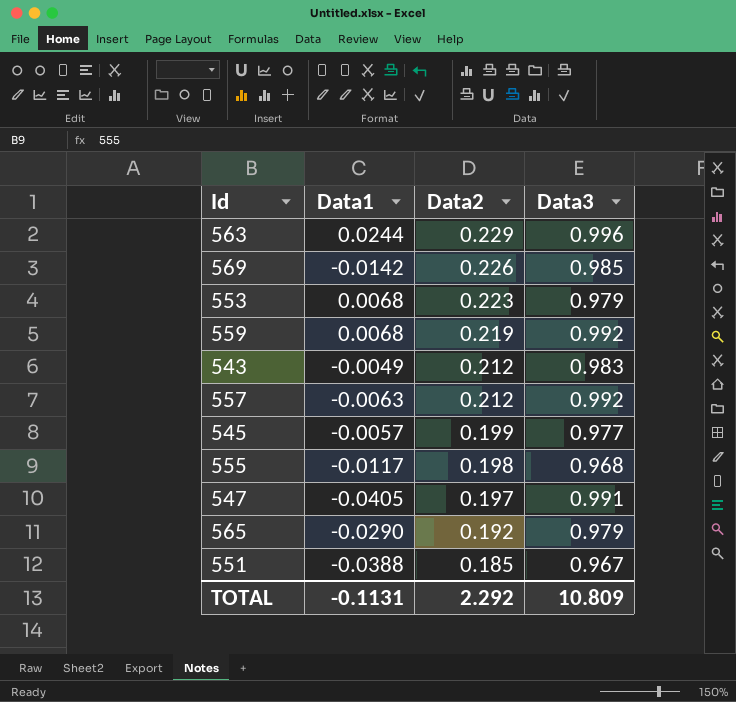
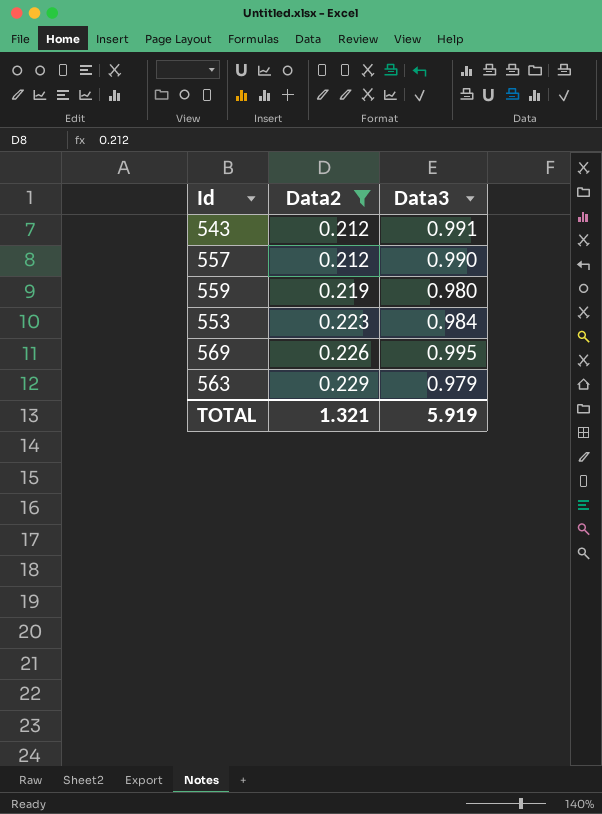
filter: none -> Data2 >= 0.212
row order: Data2 descending -> Data2 ascending
column Data1 | position: 2 -> none
543 | Data3: 0.983 -> 0.991
557 | Data3: 0.992 -> 0.990
559 | Data3: 0.992 -> 0.980
553 | Data3: 0.979 -> 0.984
569 | Data3: 0.985 -> 0.995
563 | Data3: 0.996 -> 0.979
TOTAL | Data2: 2.292 -> 1.321
TOTAL | Data3: 10.809 -> 5.919

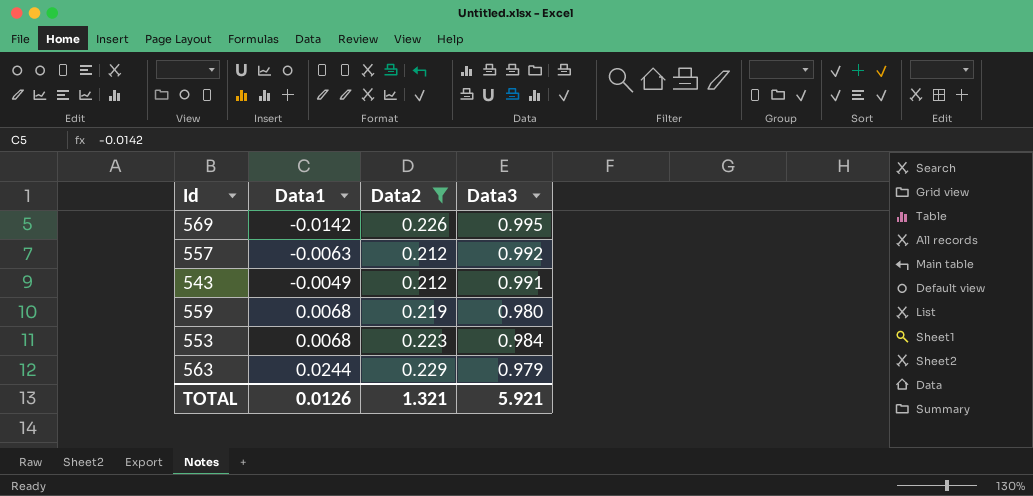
row order: Data2 ascending -> Data1 ascending
column Data1 | position: none -> 2
557 | Data3: 0.990 -> 0.992
TOTAL | Data3: 5.919 -> 5.921

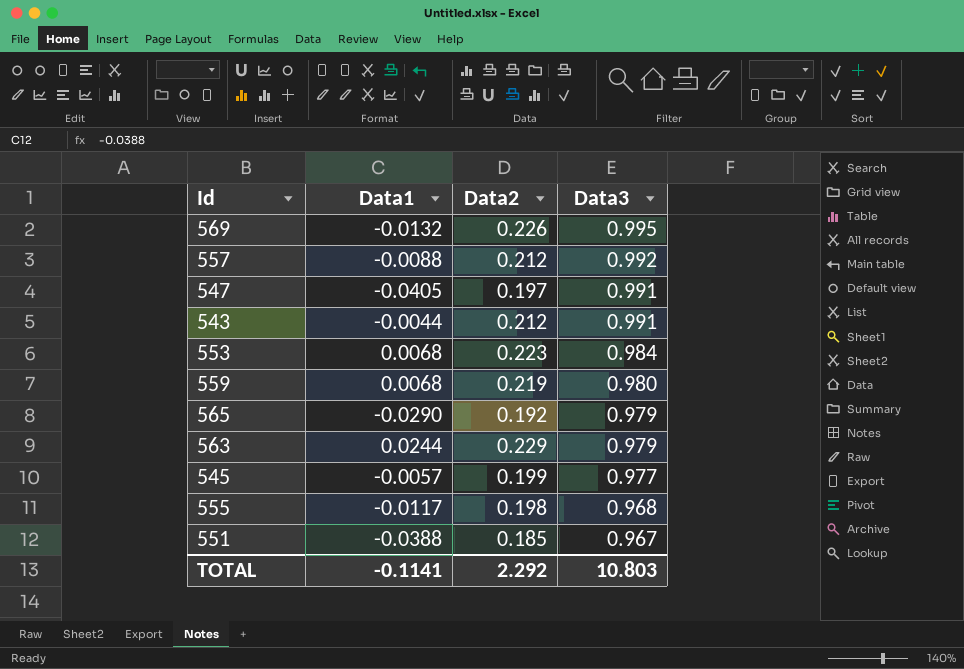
filter: Data2 >= 0.212 -> none
row order: Data1 ascending -> Data3 descending
569 | Data1: -0.0142 -> -0.0132
557 | Data1: -0.0063 -> -0.0088
543 | Data1: -0.0049 -> -0.0044
TOTAL | Data1: 0.0126 -> -0.1141
TOTAL | Data2: 1.321 -> 2.292
TOTAL | Data3: 5.921 -> 10.803

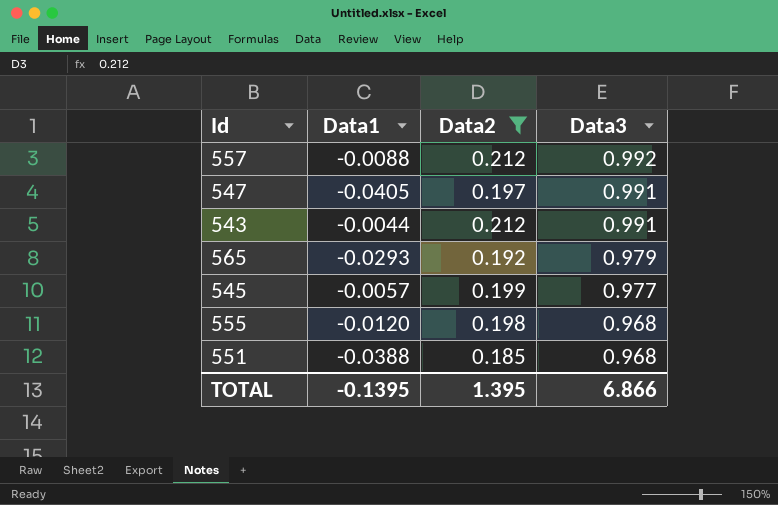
filter: none -> Data2 <= 0.212
565 | Data1: -0.0290 -> -0.0293
555 | Data1: -0.0117 -> -0.0120
551 | Data3: 0.967 -> 0.968
TOTAL | Data1: -0.1141 -> -0.1395
TOTAL | Data2: 2.292 -> 1.395
TOTAL | Data3: 10.803 -> 6.866

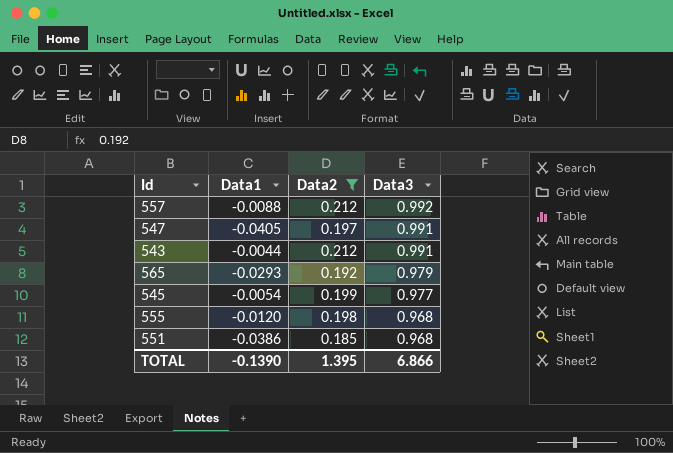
545 | Data1: -0.0057 -> -0.0054
551 | Data1: -0.0388 -> -0.0386
TOTAL | Data1: -0.1395 -> -0.1390

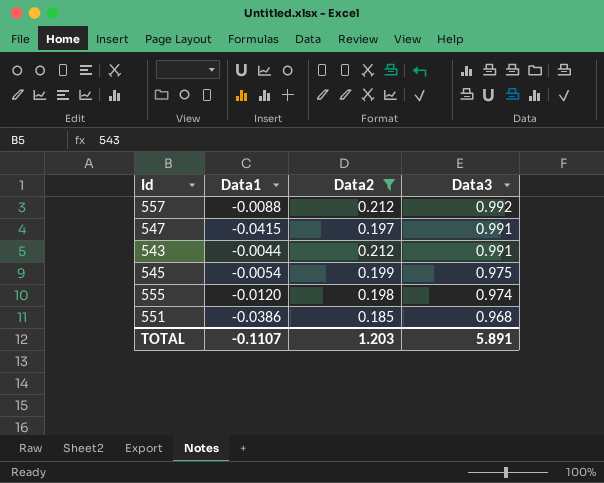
row 565: -0.0293 | 0.192 | 0.979 -> none
547 | Data1: -0.0405 -> -0.0415
545 | Data3: 0.977 -> 0.975
555 | Data3: 0.968 -> 0.974
TOTAL | Data1: -0.1390 -> -0.1107
TOTAL | Data2: 1.395 -> 1.203
TOTAL | Data3: 6.866 -> 5.891

